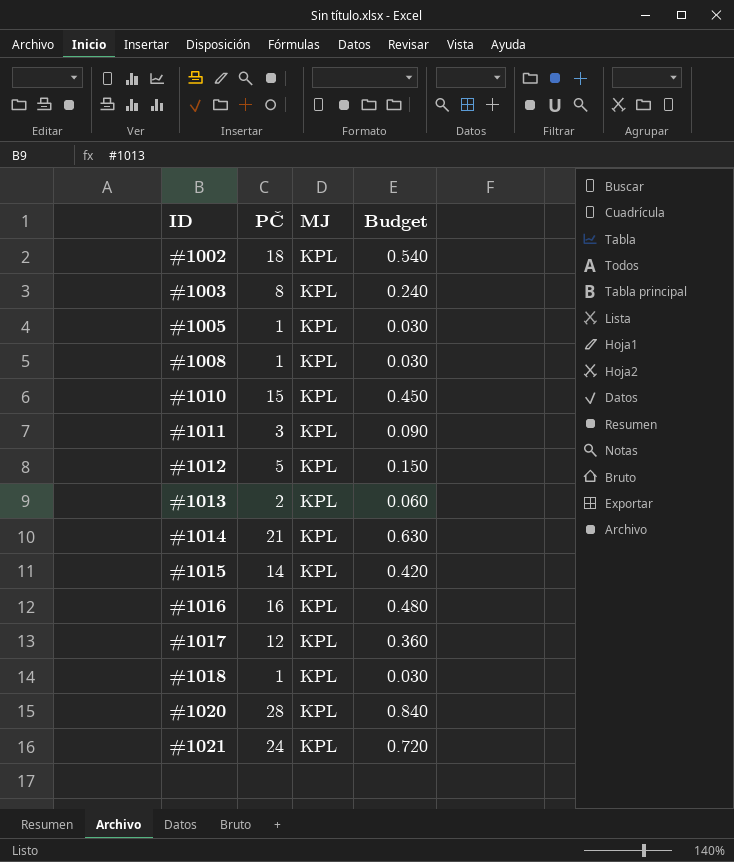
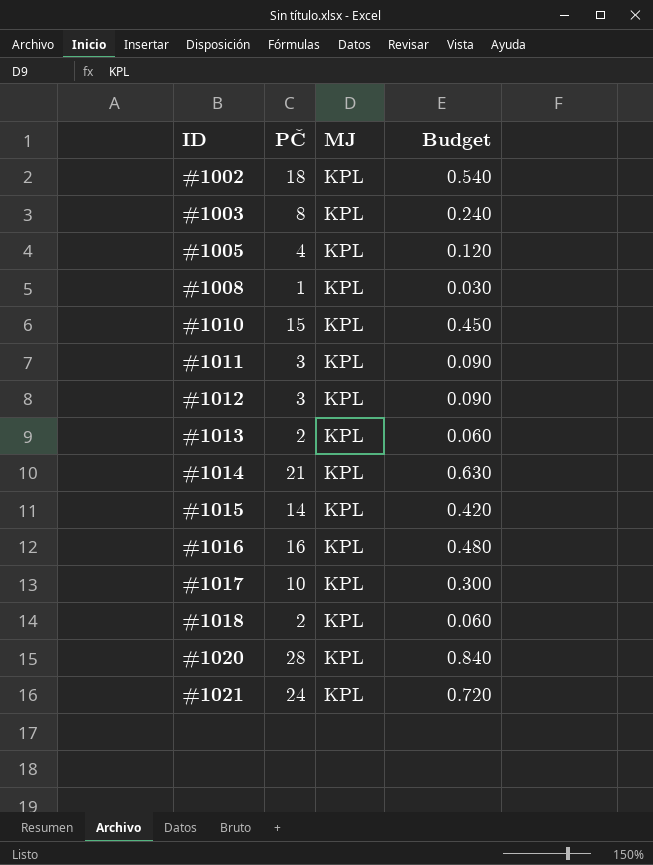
#1005 | PČ: 1 -> 4
#1005 | Budget: 0.030 -> 0.120
#1012 | PČ: 5 -> 3
#1012 | Budget: 0.150 -> 0.090
#1017 | PČ: 12 -> 10
#1017 | Budget: 0.360 -> 0.300
#1018 | PČ: 1 -> 2
#1018 | Budget: 0.030 -> 0.060

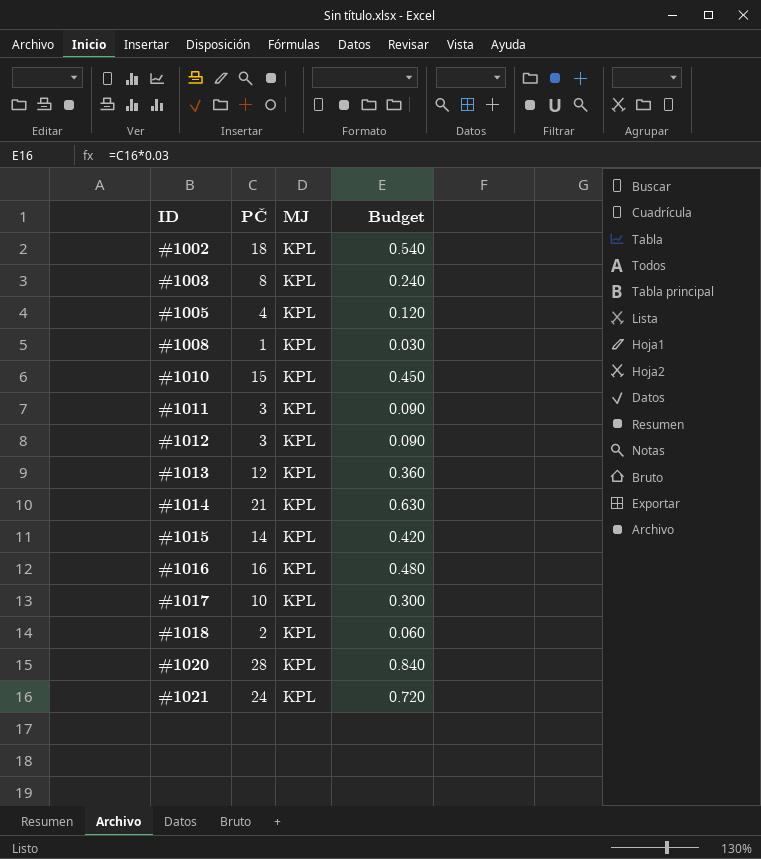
#1013 | PČ: 2 -> 12
#1013 | Budget: 0.060 -> 0.360

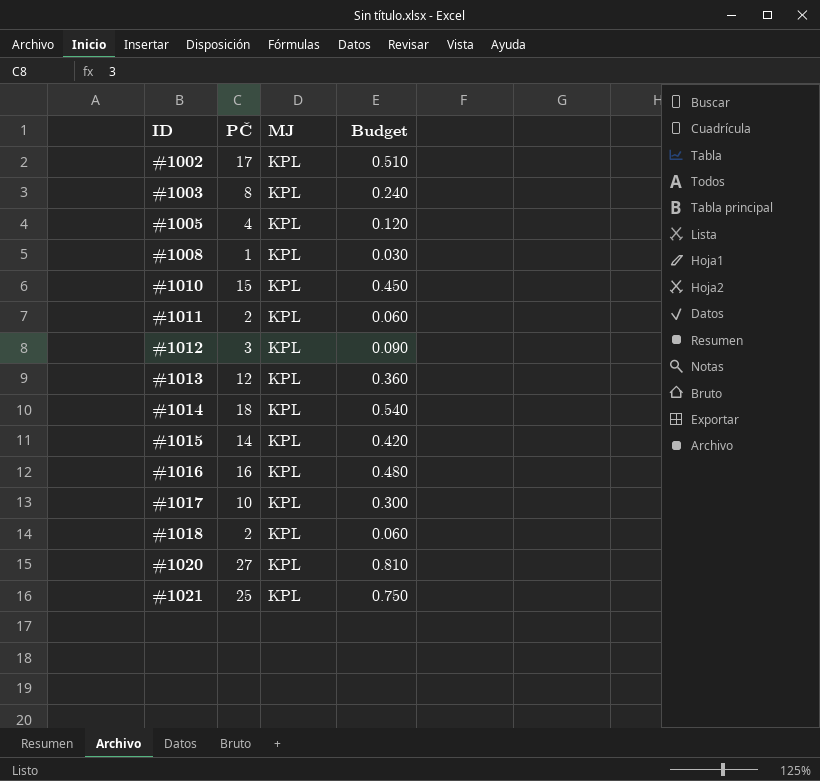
#1002 | PČ: 18 -> 17
#1002 | Budget: 0.540 -> 0.510
#1011 | PČ: 3 -> 2
#1011 | Budget: 0.090 -> 0.060
#1014 | PČ: 21 -> 18
#1014 | Budget: 0.630 -> 0.540
#1020 | PČ: 28 -> 27
#1020 | Budget: 0.840 -> 0.810
#1021 | PČ: 24 -> 25
#1021 | Budget: 0.720 -> 0.750

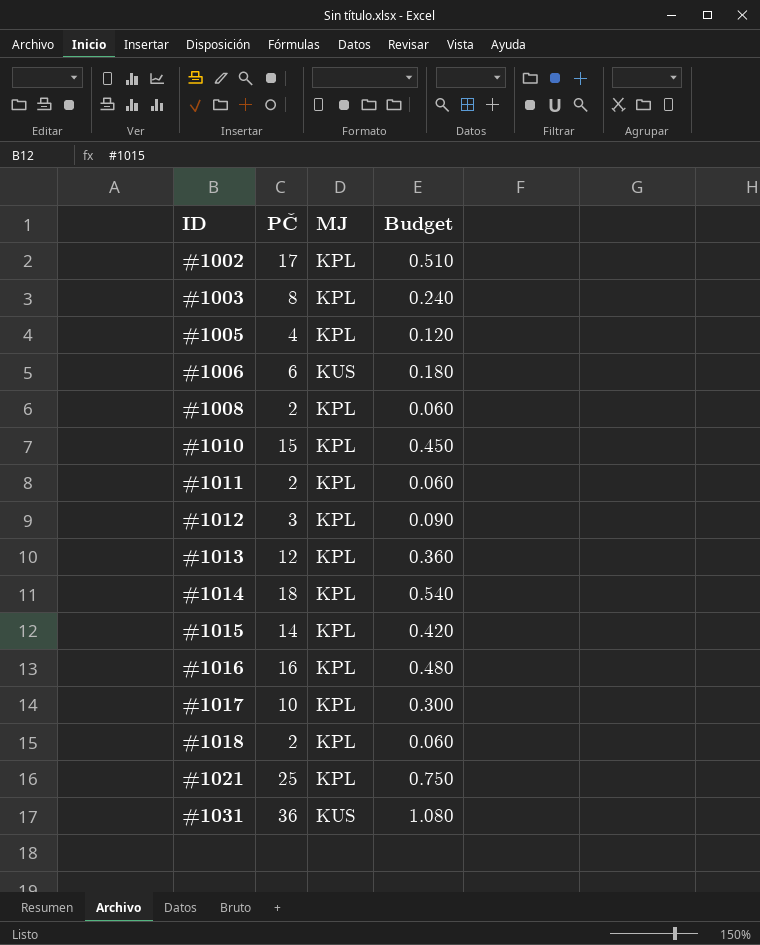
row #1020: 27 | KPL | 0.810 -> none
row #1006: none -> 6 | KUS | 0.180
#1008 | PČ: 1 -> 2
#1008 | Budget: 0.030 -> 0.060
row #1031: none -> 36 | KUS | 1.080

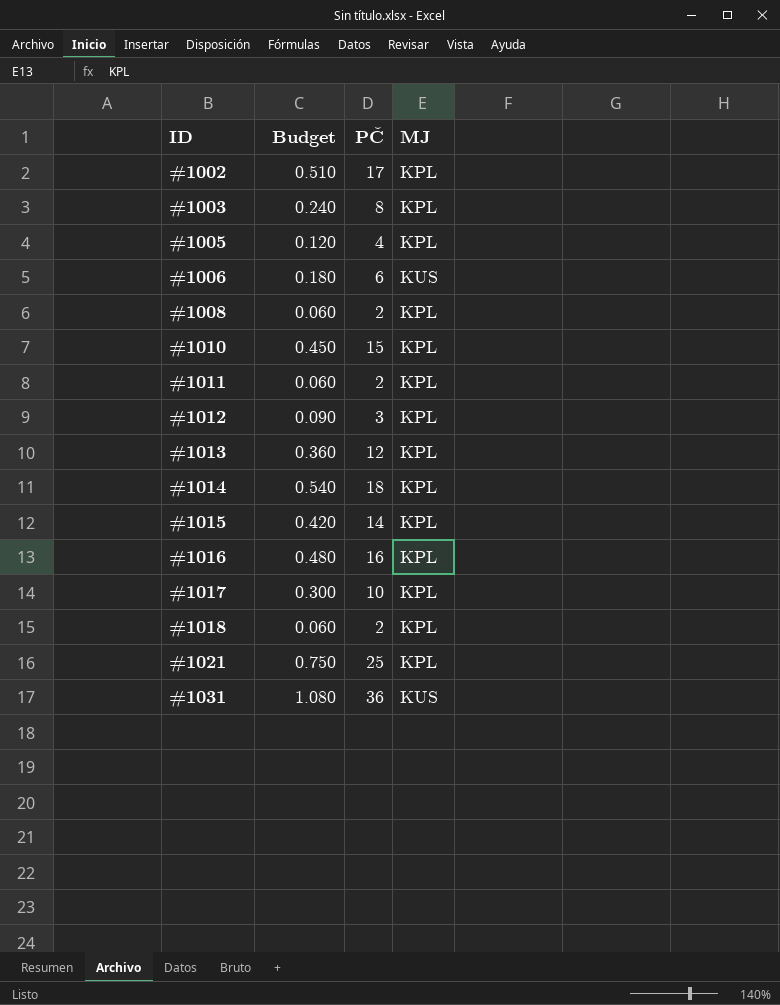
column Budget | position: 4 -> 2

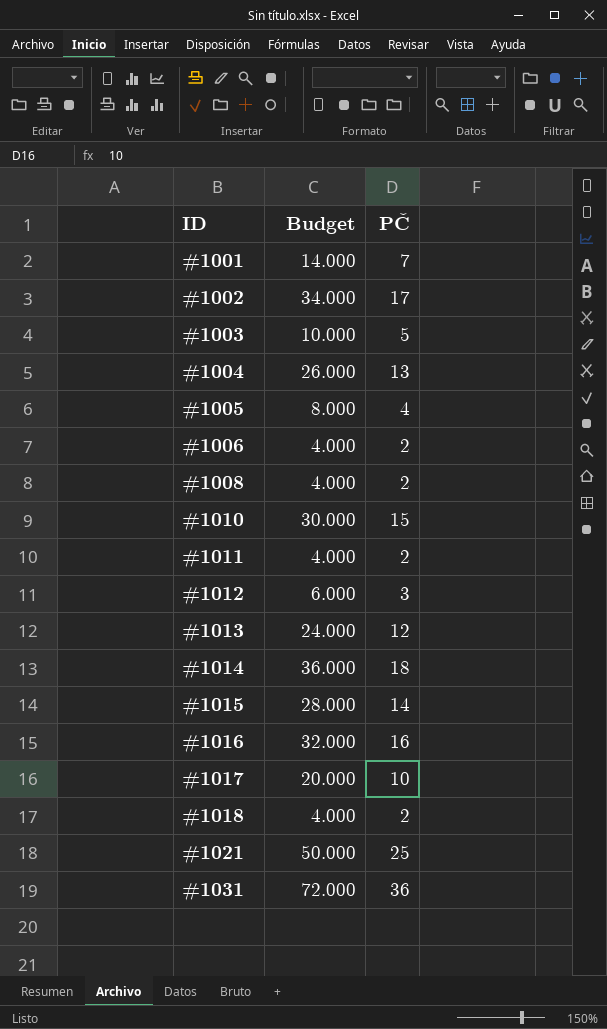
column MJ | position: 4 -> none
column Budget | formula: [PČ] * 0.03 -> [PČ] * 2
row #1001: none -> 14.000 | 7
#1003 | PČ: 8 -> 5
row #1004: none -> 26.000 | 13
#1006 | PČ: 6 -> 2

